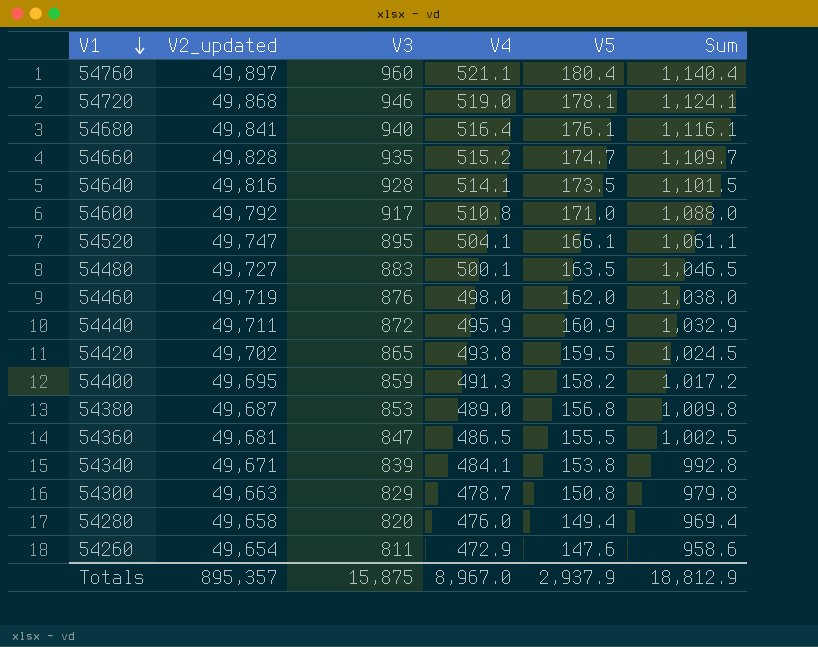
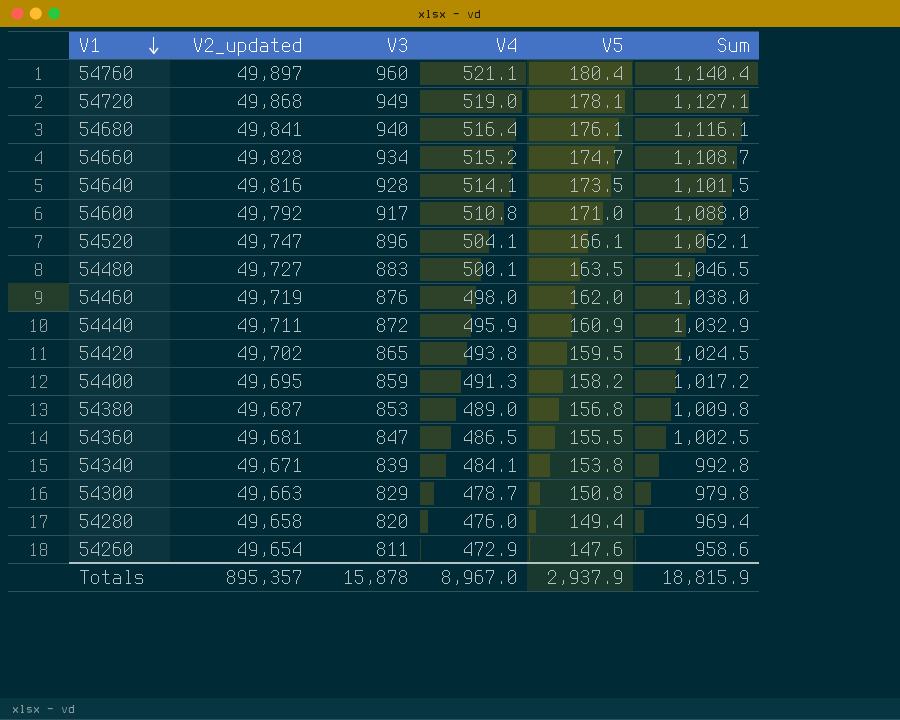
54720 | V3: 946 -> 949
54720 | Sum: 1,124.1 -> 1,127.1
54660 | V3: 935 -> 934
54660 | Sum: 1,109.7 -> 1,108.7
54520 | V3: 895 -> 896
54520 | Sum: 1,061.1 -> 1,062.1
Totals | V3: 15,875 -> 15,878
Totals | Sum: 18,812.9 -> 18,815.9

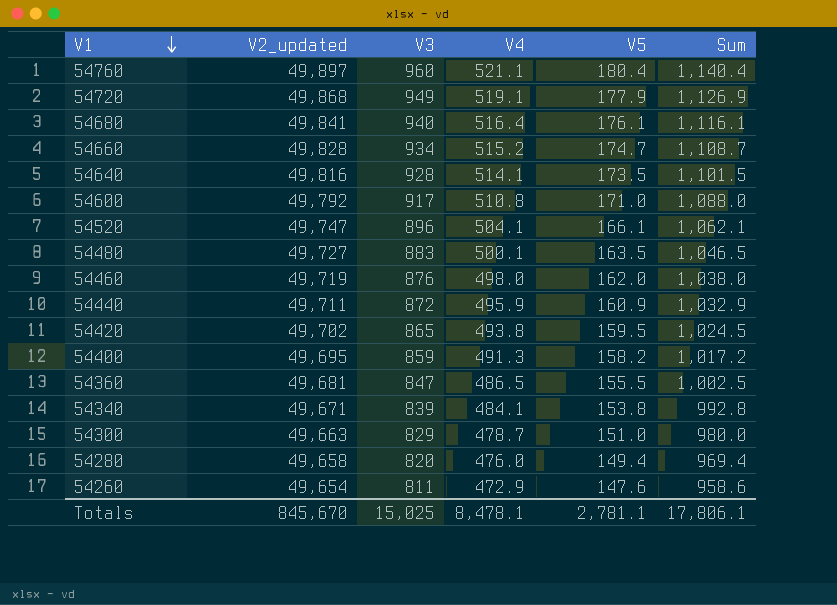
row 54380: 49,687 | 853 | 489.0 | 156.8 | 1,009.8 -> none
54720 | V4: 519.0 -> 519.1
54720 | V5: 178.1 -> 177.9
54720 | Sum: 1,127.1 -> 1,126.9
54300 | V5: 150.8 -> 151.0
54300 | Sum: 979.8 -> 980.0
Totals | V2_updated: 895,357 -> 845,670
Totals | V3: 15,878 -> 15,025
Totals | V4: 8,967.0 -> 8,478.1
Totals | V5: 2,937.9 -> 2,781.1
Totals | Sum: 18,815.9 -> 17,806.1

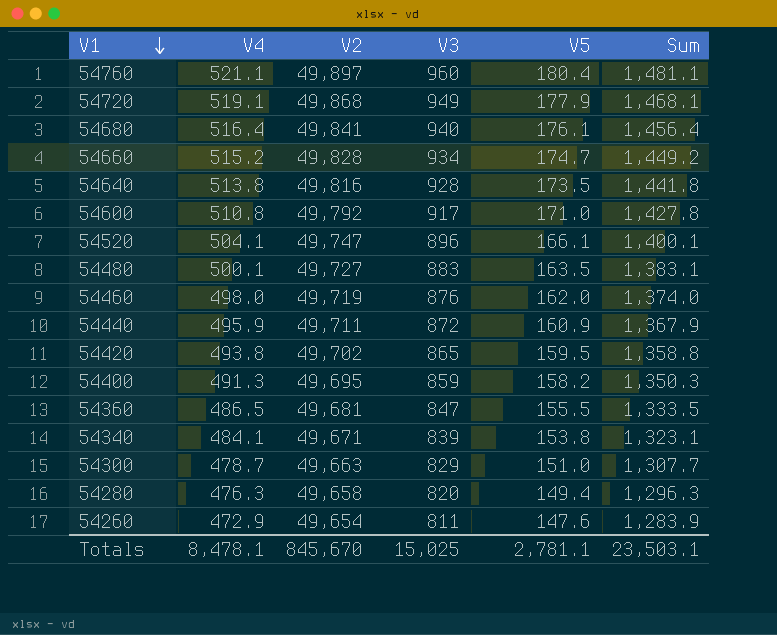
column V4 | position: 4 -> 2
column name: V2_updated -> V2
column Sum | formula: [V3] + [V5] -> [V4] + [V3]
54640 | V4: 514.1 -> 513.8
54280 | V4: 476.0 -> 476.3
Totals | Sum: 17,806.1 -> 23,503.1

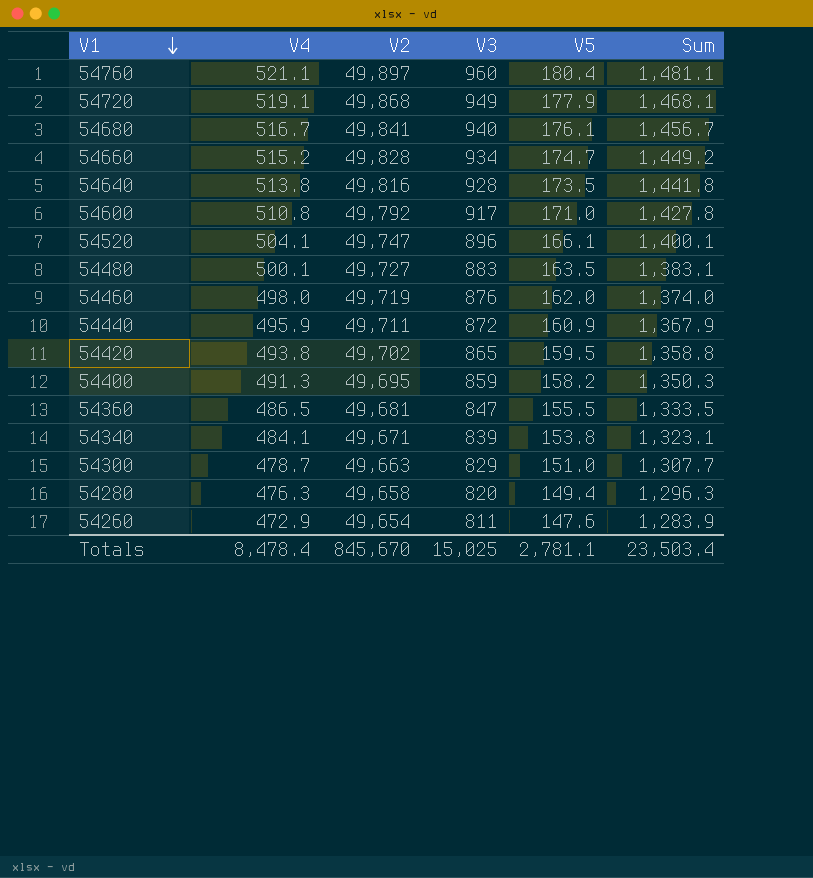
54680 | V4: 516.4 -> 516.7
54680 | Sum: 1,456.4 -> 1,456.7
Totals | V4: 8,478.1 -> 8,478.4
Totals | Sum: 23,503.1 -> 23,503.4

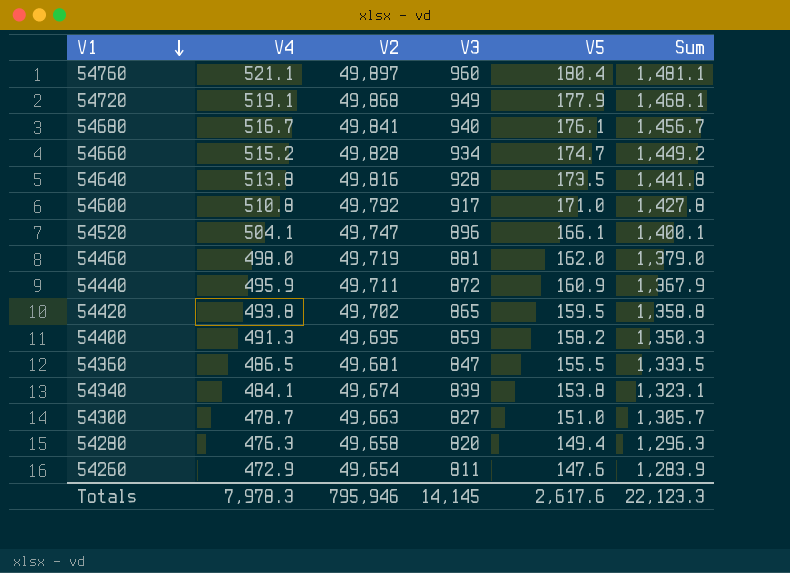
row 54480: 500.1 | 49,727 | 883 | 163.5 | 1,383.1 -> none
54460 | V3: 876 -> 881
54460 | Sum: 1,374.0 -> 1,379.0
54340 | V2: 49,671 -> 49,674
54300 | V3: 829 -> 827
54300 | Sum: 1,307.7 -> 1,305.7
Totals | V4: 8,478.4 -> 7,978.3
Totals | V2: 845,670 -> 795,946
Totals | V3: 15,025 -> 14,145
Totals | V5: 2,781.1 -> 2,617.6
Totals | Sum: 23,503.4 -> 22,123.3

